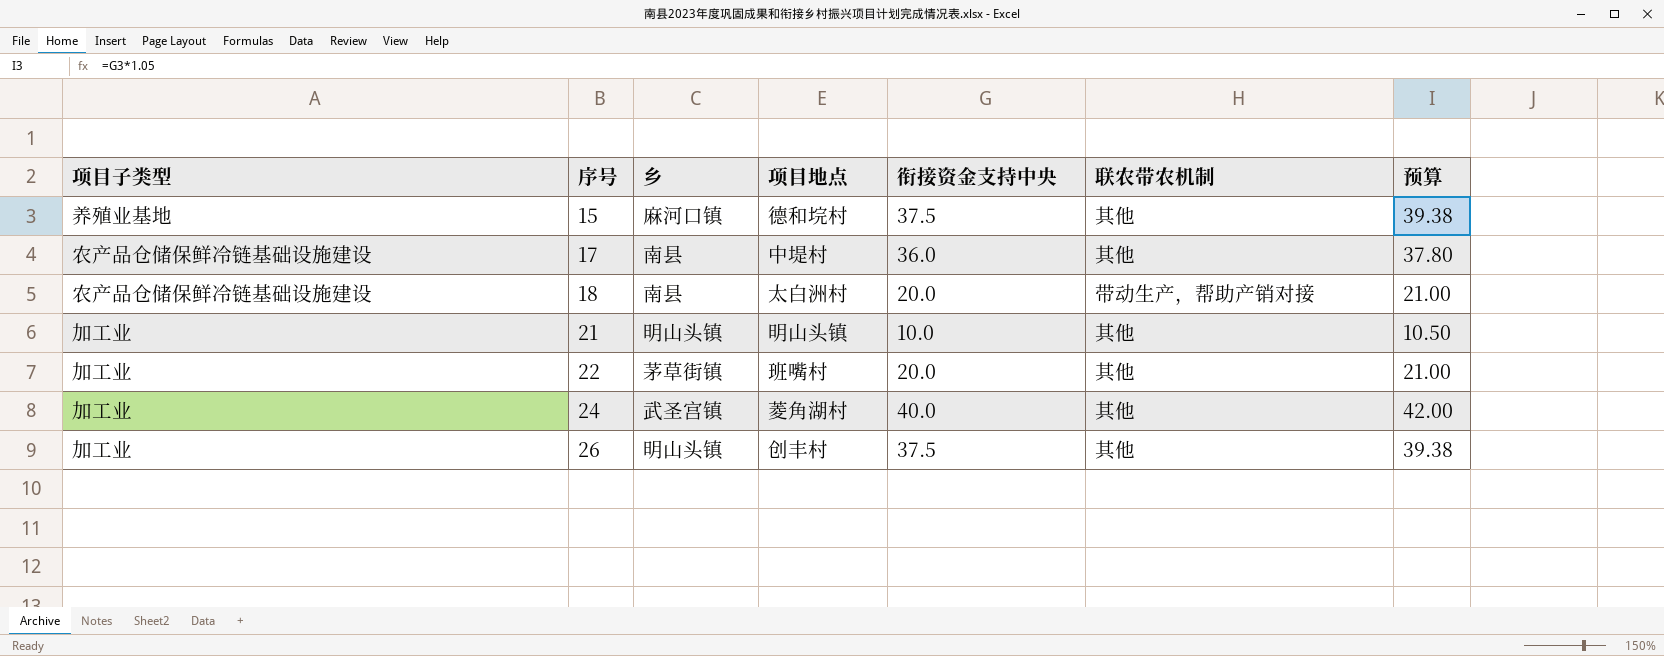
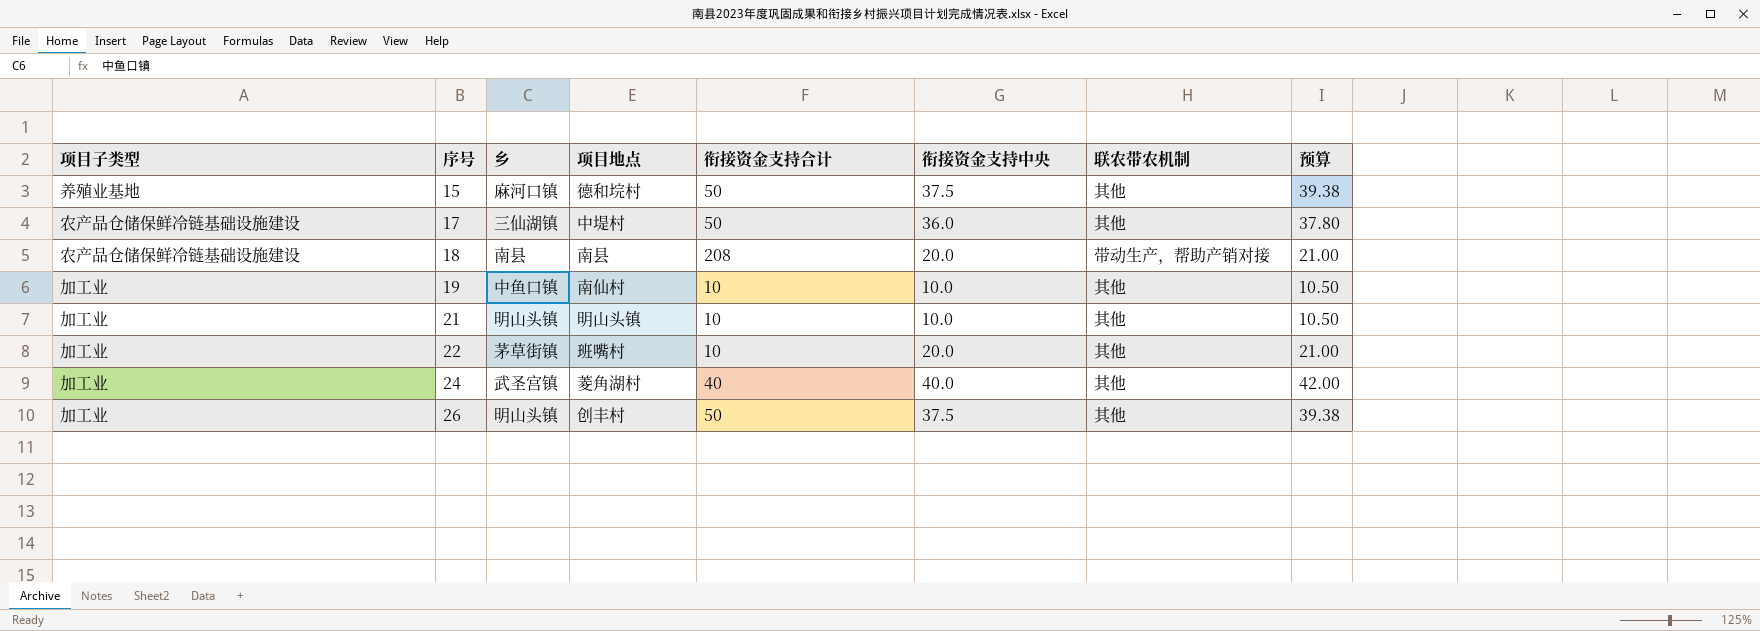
column 衔接资金支持合计 | position: none -> 5
17 | 乡: 南县 -> 三仙湖镇
18 | 项目地点: 太白洲村 -> 南县
row 19: none -> 加工业 | 中鱼口镇 | 南仙村 | 10 | 10.0 | 其他 | 10.50

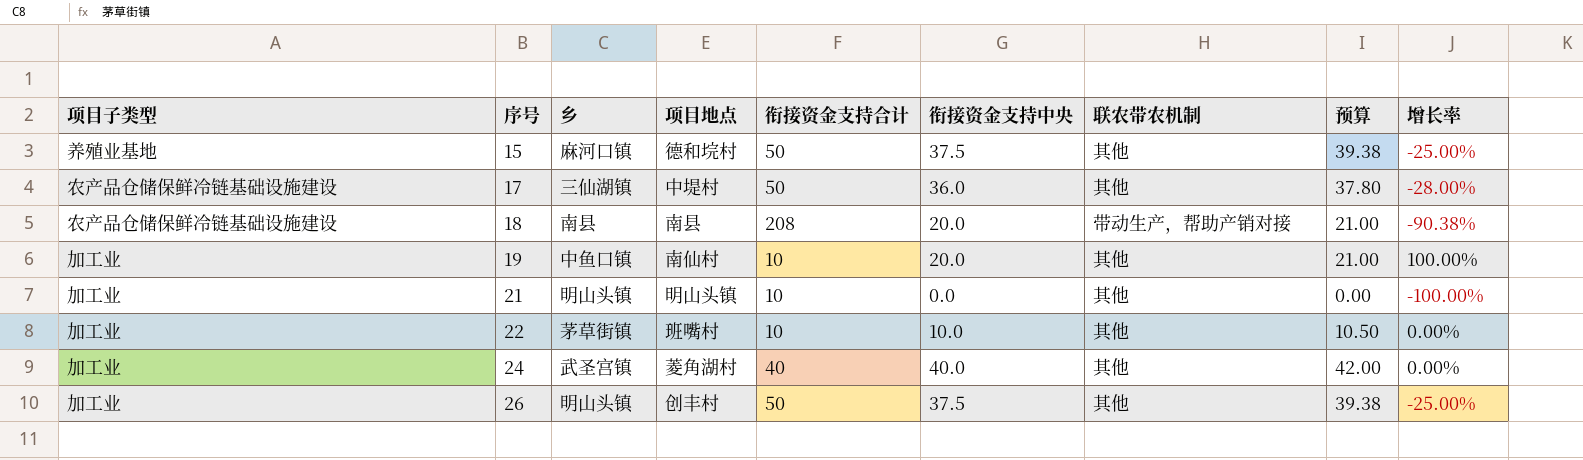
column 增长率 | formula: none -> ([衔接资金支持中央] - [衔接资金支持合计]) / [衔接资金支持合计]
19 | 衔接资金支持中央: 10.0 -> 20.0
19 | 预算: 10.50 -> 21.00
21 | 衔接资金支持中央: 10.0 -> 0.0
21 | 预算: 10.50 -> 0.00
22 | 衔接资金支持中央: 20.0 -> 10.0
22 | 预算: 21.00 -> 10.50

